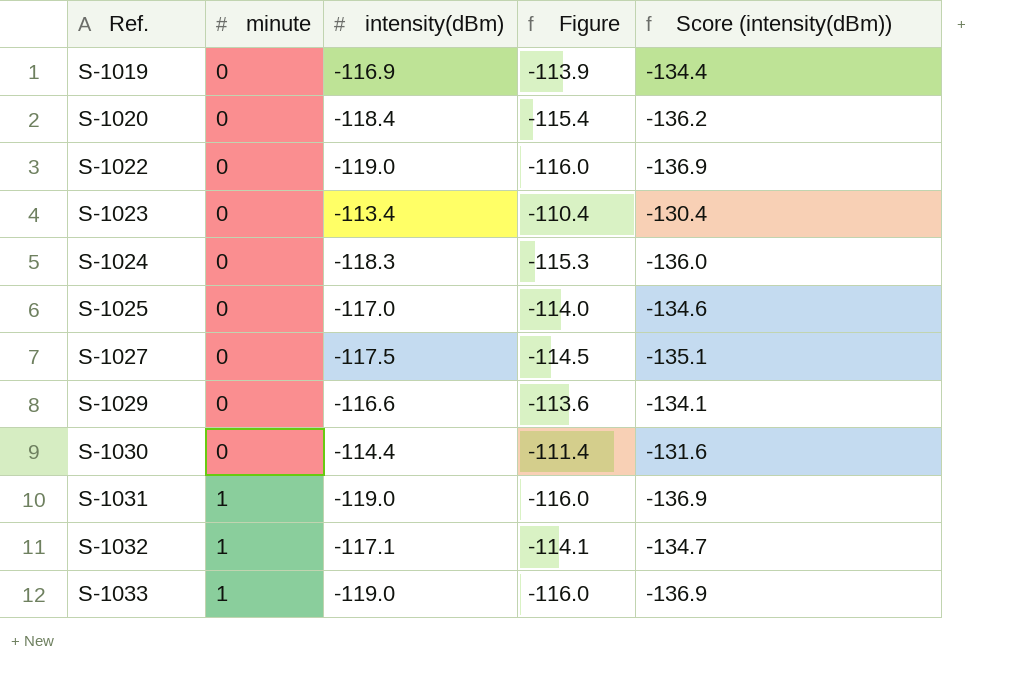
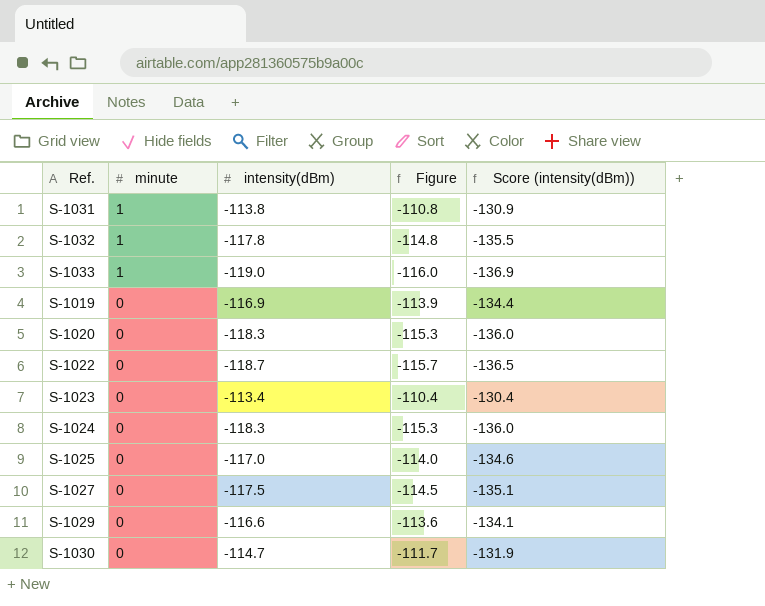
row order: Ref. ascending -> minute descending
S-1031 | intensity(dBm): -119.0 -> -113.8
S-1031 | Figure: -116.0 -> -110.8
S-1031 | Score (intensity(dBm)): -136.9 -> -130.9
S-1032 | intensity(dBm): -117.1 -> -117.8
S-1032 | Figure: -114.1 -> -114.8
S-1032 | Score (intensity(dBm)): -134.7 -> -135.5
S-1020 | intensity(dBm): -118.4 -> -118.3
S-1020 | Figure: -115.4 -> -115.3
S-1020 | Score (intensity(dBm)): -136.2 -> -136.0
S-1022 | intensity(dBm): -119.0 -> -118.7
S-1022 | Figure: -116.0 -> -115.7
S-1022 | Score (intensity(dBm)): -136.9 -> -136.5
S-1030 | intensity(dBm): -114.4 -> -114.7
S-1030 | Figure: -111.4 -> -111.7
S-1030 | Score (intensity(dBm)): -131.6 -> -131.9

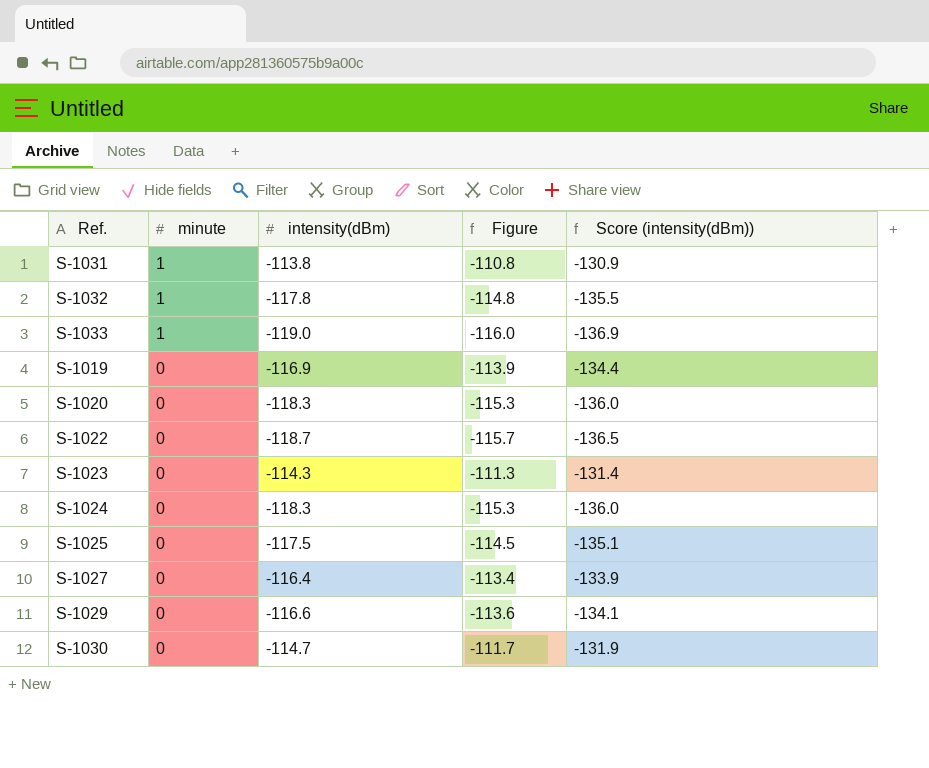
S-1023 | intensity(dBm): -113.4 -> -114.3
S-1023 | Figure: -110.4 -> -111.3
S-1023 | Score (intensity(dBm)): -130.4 -> -131.4
S-1025 | intensity(dBm): -117.0 -> -117.5
S-1025 | Figure: -114.0 -> -114.5
S-1025 | Score (intensity(dBm)): -134.6 -> -135.1
S-1027 | intensity(dBm): -117.5 -> -116.4
S-1027 | Figure: -114.5 -> -113.4
S-1027 | Score (intensity(dBm)): -135.1 -> -133.9

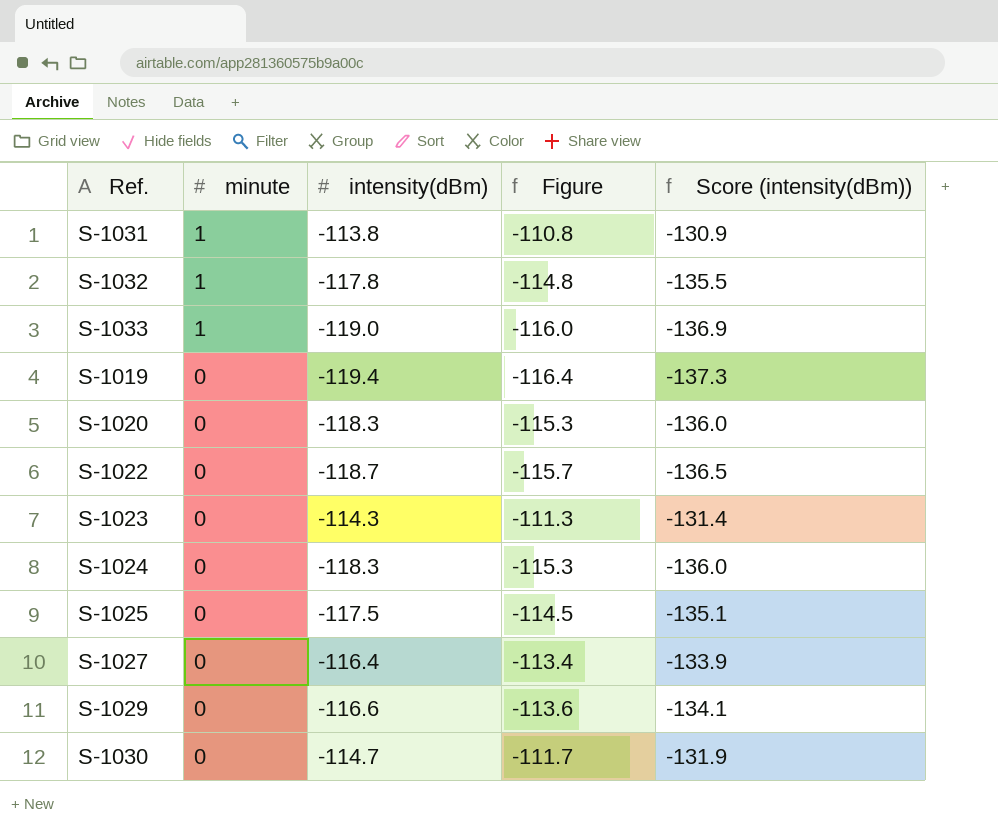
S-1019 | intensity(dBm): -116.9 -> -119.4
S-1019 | Figure: -113.9 -> -116.4
S-1019 | Score (intensity(dBm)): -134.4 -> -137.3

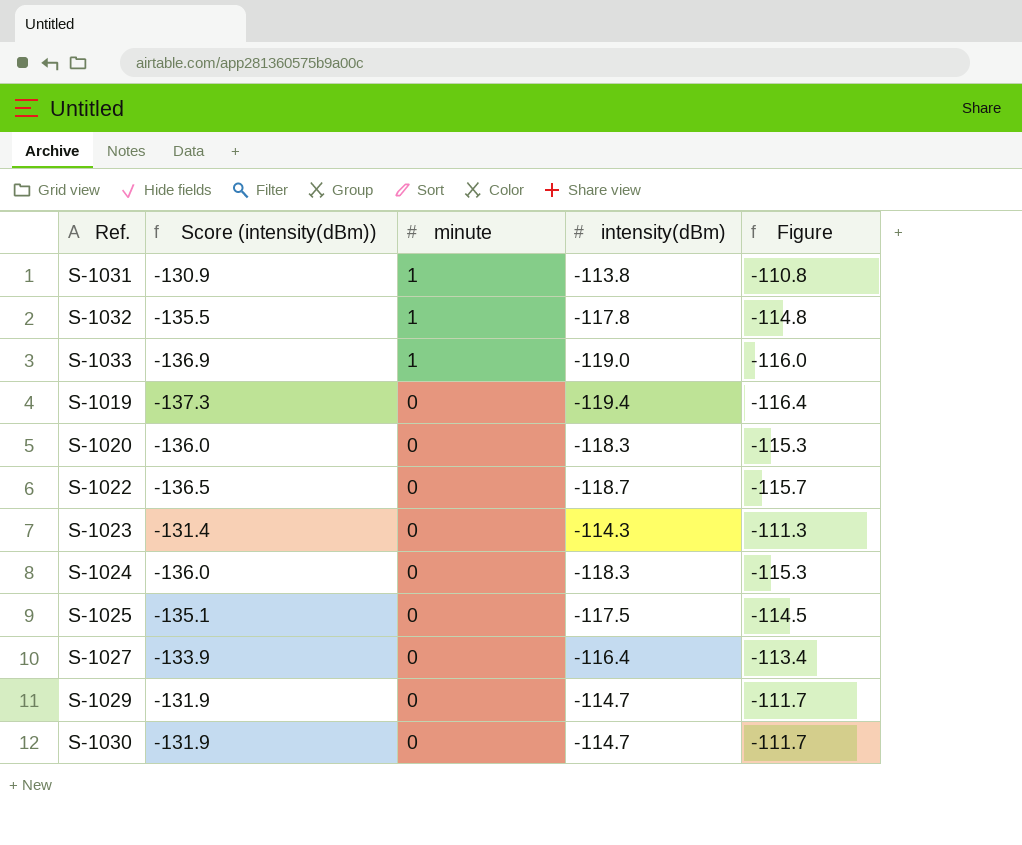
column Score (intensity(dBm)) | position: 5 -> 2
S-1029 | Score (intensity(dBm)): -134.1 -> -131.9
S-1029 | intensity(dBm): -116.6 -> -114.7
S-1029 | Figure: -113.6 -> -111.7

